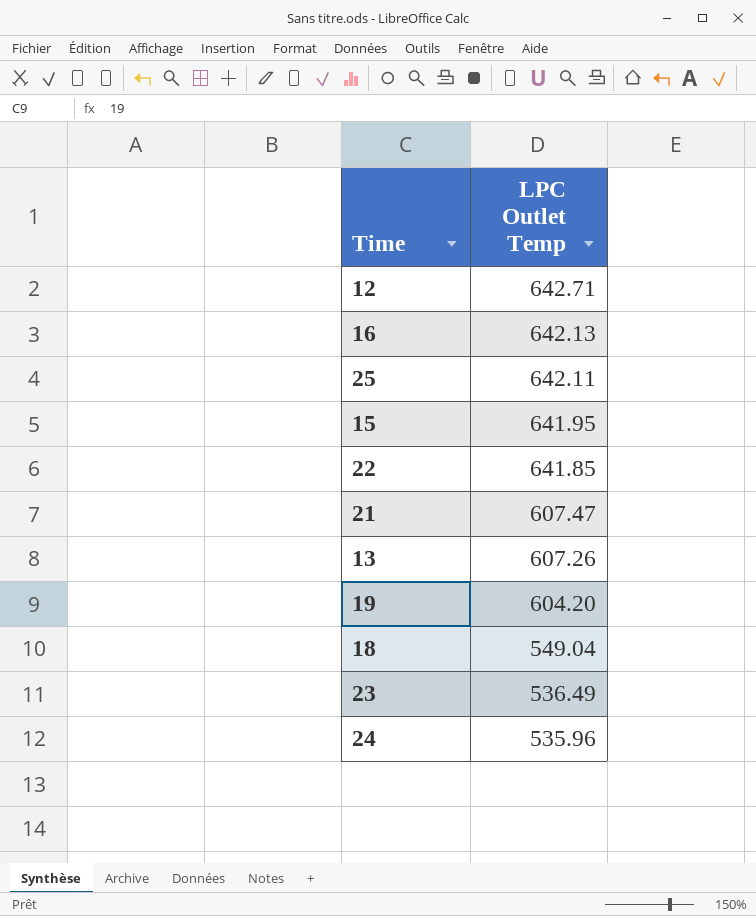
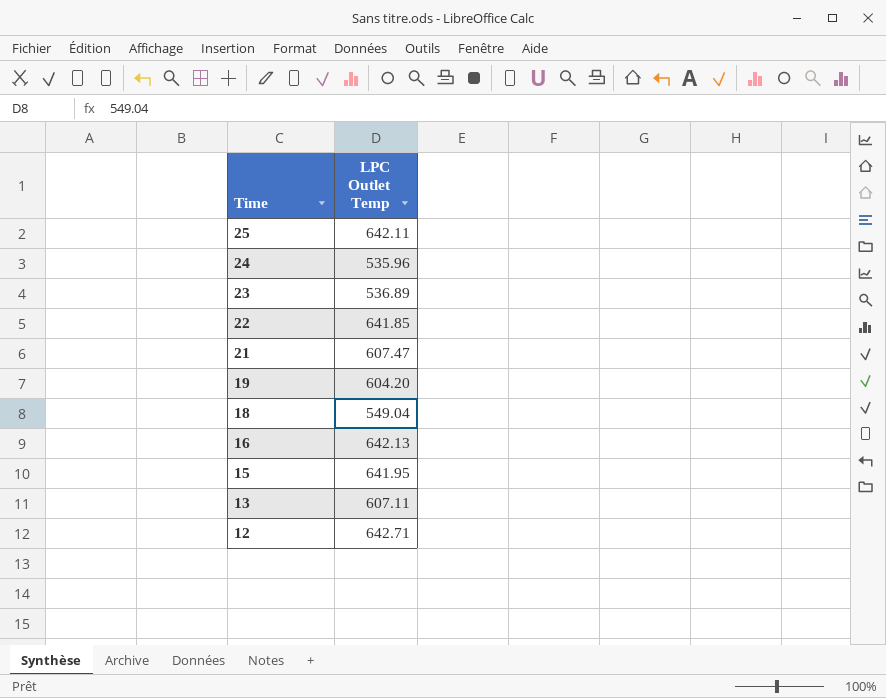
row order: LPC Outlet Temp descending -> Time descending
23 | LPC Outlet Temp: 536.49 -> 536.89
13 | LPC Outlet Temp: 607.26 -> 607.11

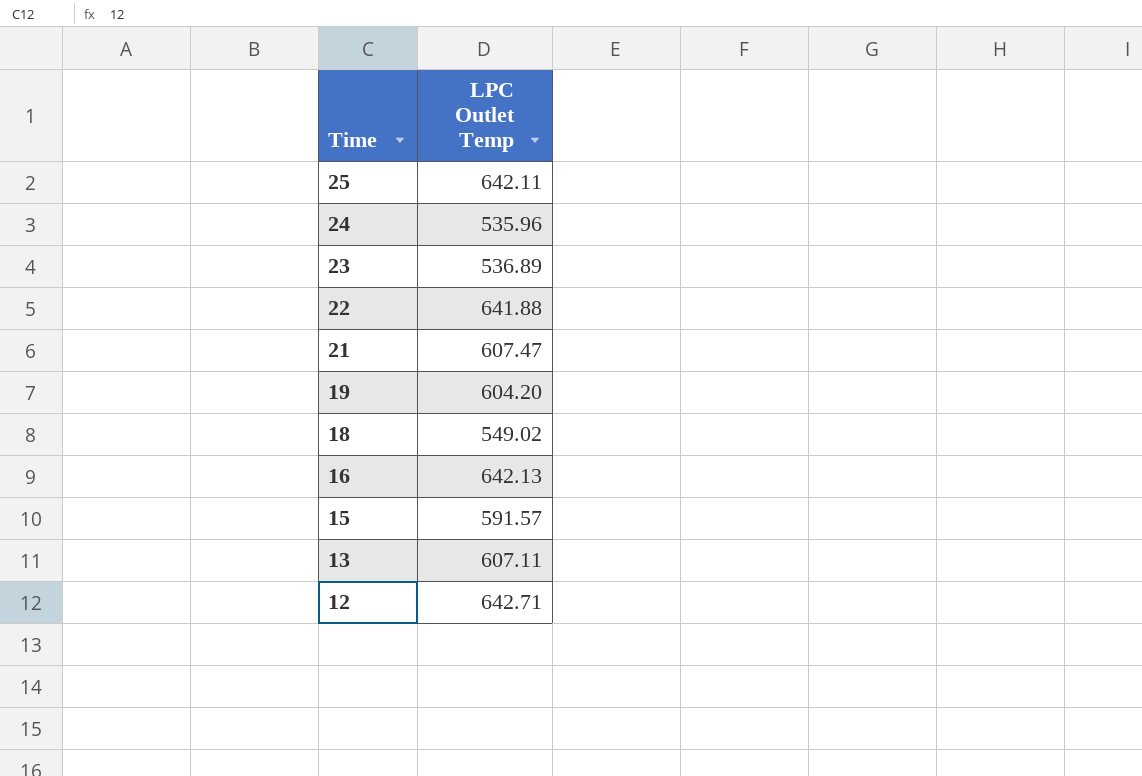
22 | LPC Outlet Temp: 641.85 -> 641.88
18 | LPC Outlet Temp: 549.04 -> 549.02
15 | LPC Outlet Temp: 641.95 -> 591.57

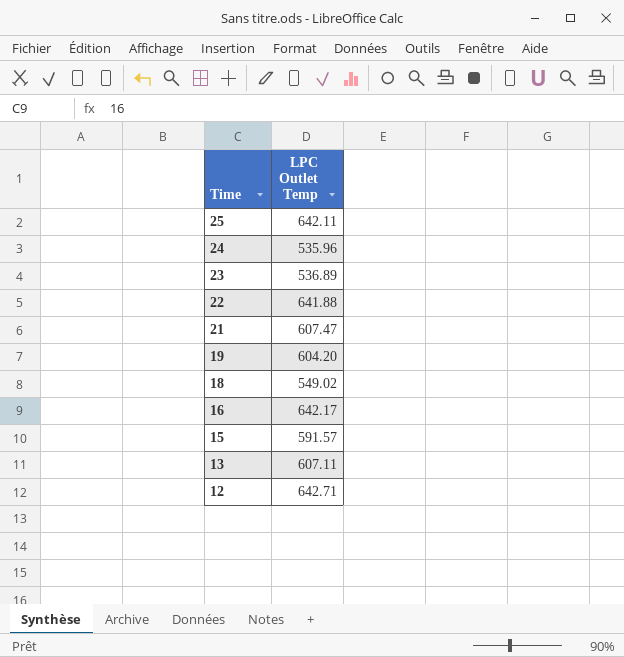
16 | LPC Outlet Temp: 642.13 -> 642.17

